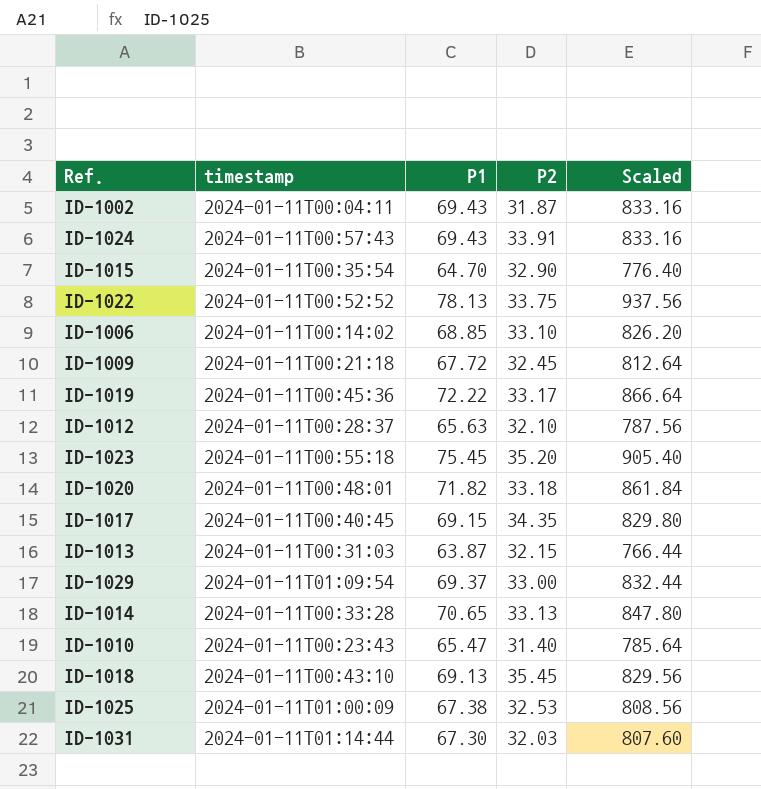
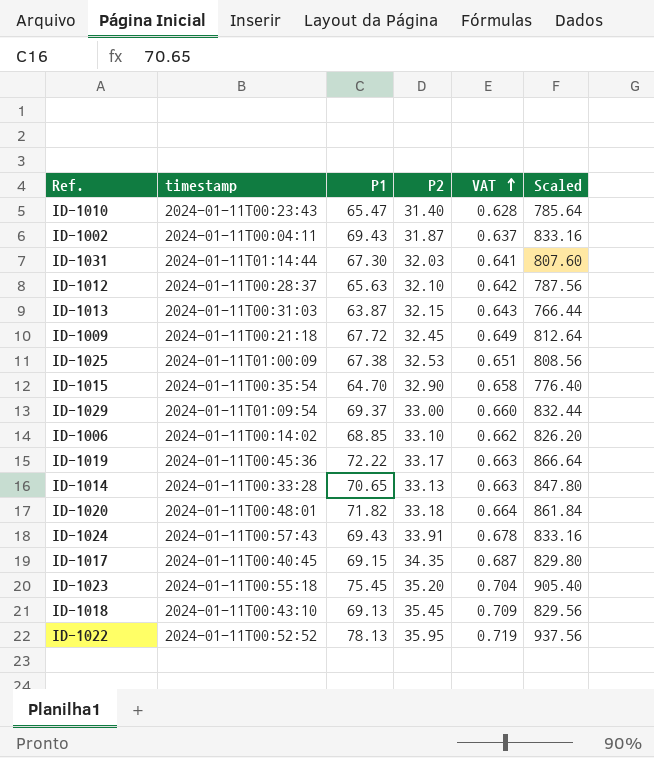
row order: none -> VAT ascending
column VAT | formula: none -> [P2] * 0.02
ID-1022 | P2: 33.75 -> 35.95

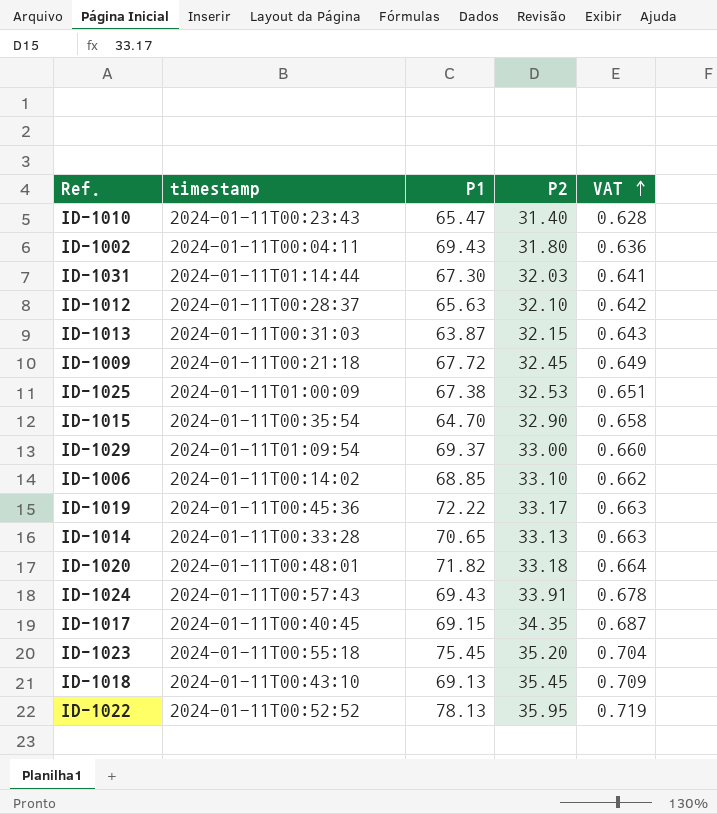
column Scaled | formula: [P1] * 12 -> none
ID-1002 | P2: 31.87 -> 31.80
ID-1002 | VAT: 0.637 -> 0.636

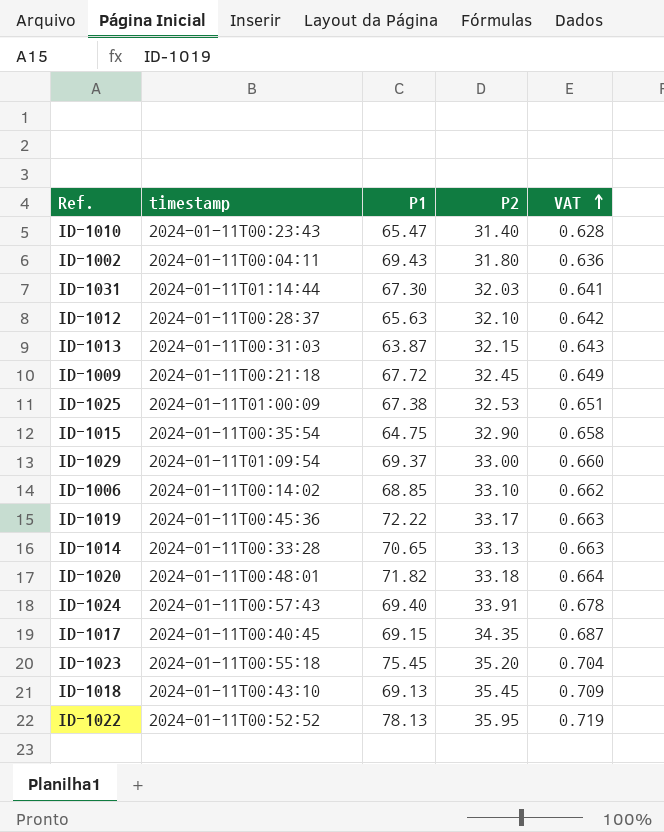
ID-1015 | P1: 64.70 -> 64.75
ID-1024 | P1: 69.43 -> 69.40

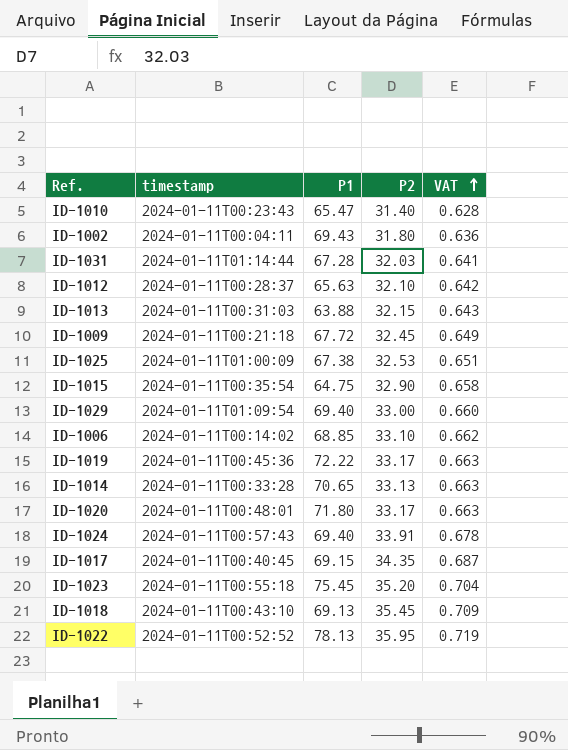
ID-1031 | P1: 67.30 -> 67.28
ID-1013 | P1: 63.87 -> 63.88
ID-1029 | P1: 69.37 -> 69.40
ID-1020 | P1: 71.82 -> 71.80
ID-1020 | P2: 33.18 -> 33.17
ID-1020 | VAT: 0.664 -> 0.663

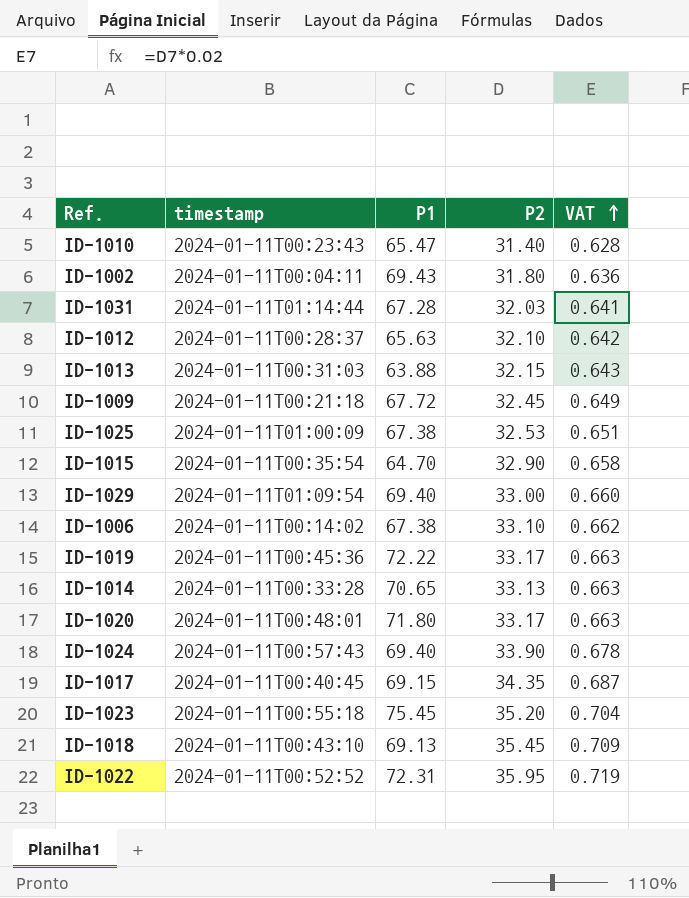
ID-1015 | P1: 64.75 -> 64.70
ID-1006 | P1: 68.85 -> 67.38
ID-1024 | P2: 33.91 -> 33.90
ID-1022 | P1: 78.13 -> 72.31

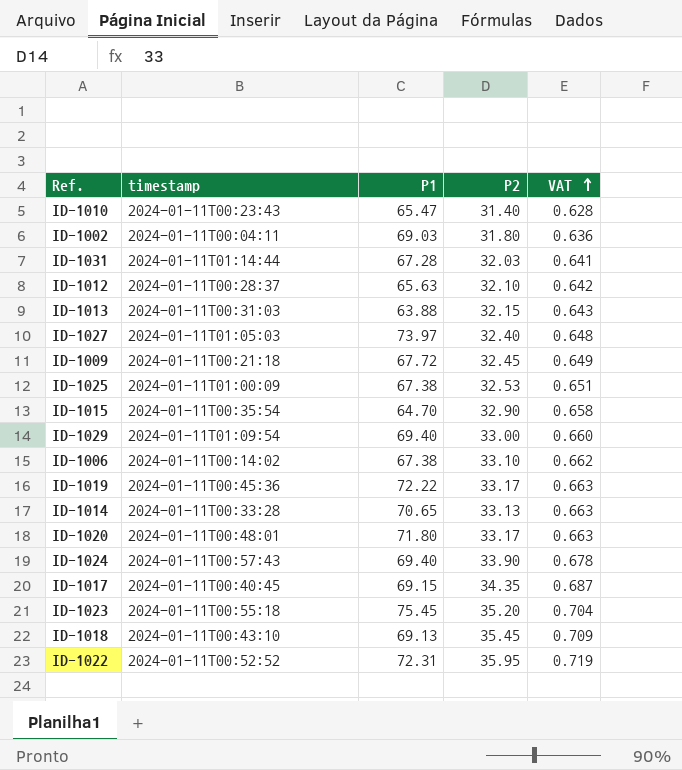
ID-1002 | P1: 69.43 -> 69.03
row ID-1027: none -> 2024-01-11T01:05:03 | 73.97 | 32.40 | 0.648

